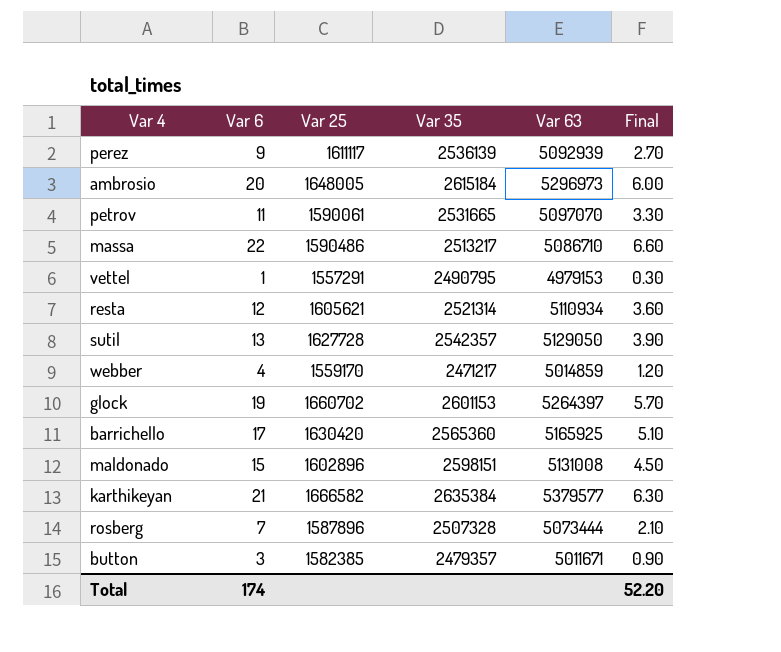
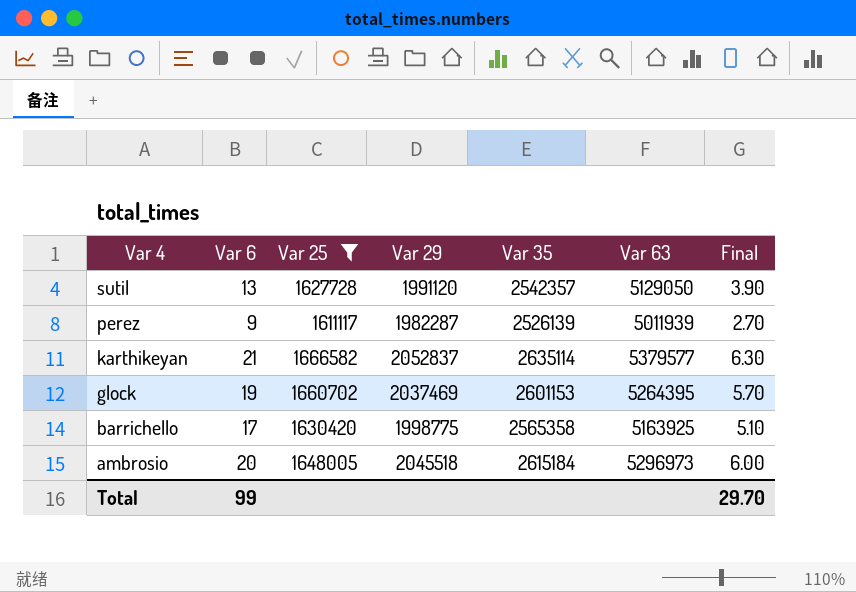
filter: none -> Var 25 >= 1611117
row order: none -> Var 4 descending
column Var 29 | position: none -> 4
perez | Var 35: 2536139 -> 2526139
perez | Var 63: 5092939 -> 5011939
karthikeyan | Var 35: 2635384 -> 2635114
glock | Var 63: 5264397 -> 5264395
barrichello | Var 35: 2565360 -> 2565358
barrichello | Var 63: 5165925 -> 5163925
Total | Var 6: 174 -> 99
Total | Final: 52.20 -> 29.70

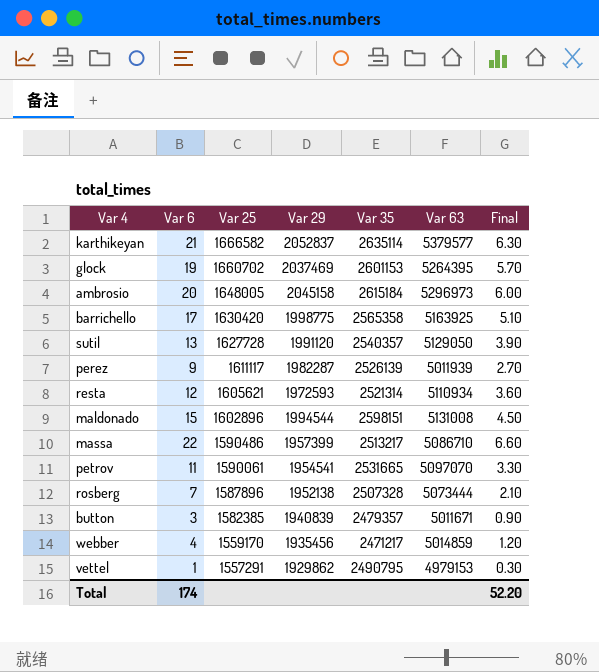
filter: Var 25 >= 1611117 -> none
row order: Var 4 descending -> Var 25 descending
ambrosio | Var 29: 2045518 -> 2045158
sutil | Var 35: 2542357 -> 2540357
Total | Var 6: 99 -> 174
Total | Final: 29.70 -> 52.20

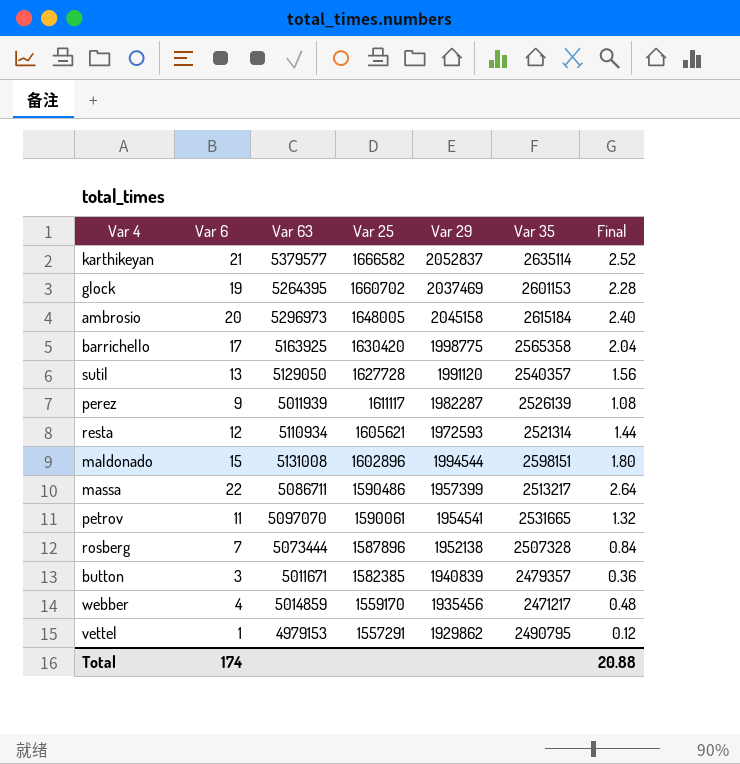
column Var 63 | position: 6 -> 3
column Final | formula: [Var 6] * 0.3 -> [Var 6] * 0.12
massa | Var 63: 5086710 -> 5086711
Total | Final: 52.20 -> 20.88

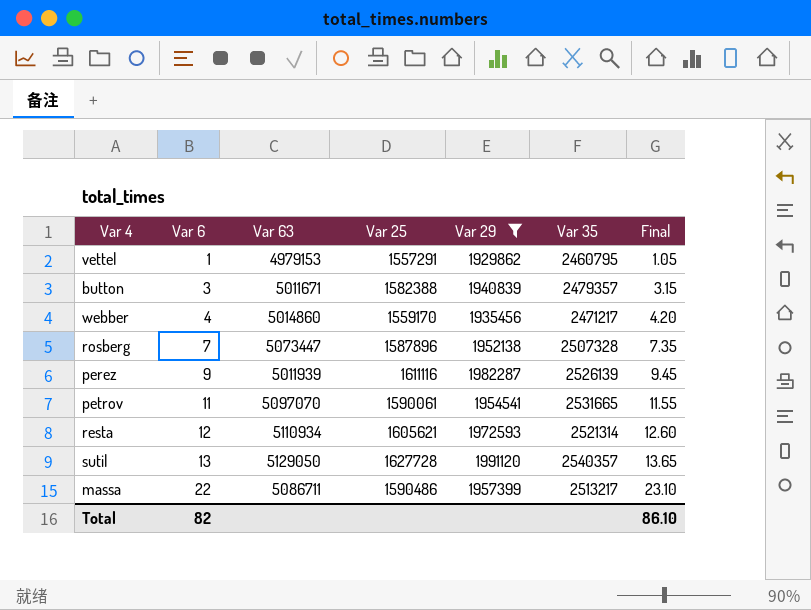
filter: none -> Var 29 <= 1991120
row order: Var 25 descending -> Var 6 ascending
column Final | formula: [Var 6] * 0.12 -> [Var 6] * 1.05
vettel | Var 35: 2490795 -> 2460795
button | Var 25: 1582385 -> 1582388
webber | Var 63: 5014859 -> 5014860
rosberg | Var 63: 5073444 -> 5073447
perez | Var 25: 1611117 -> 1611116
Total | Var 6: 174 -> 82
Total | Final: 20.88 -> 86.10

